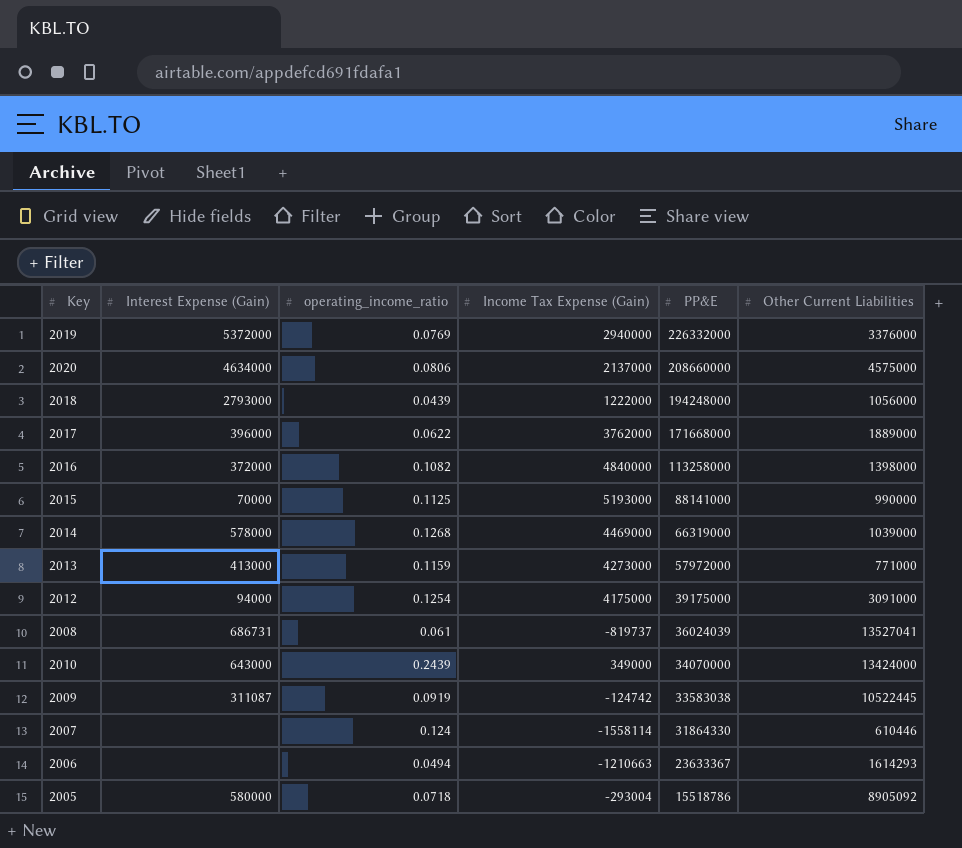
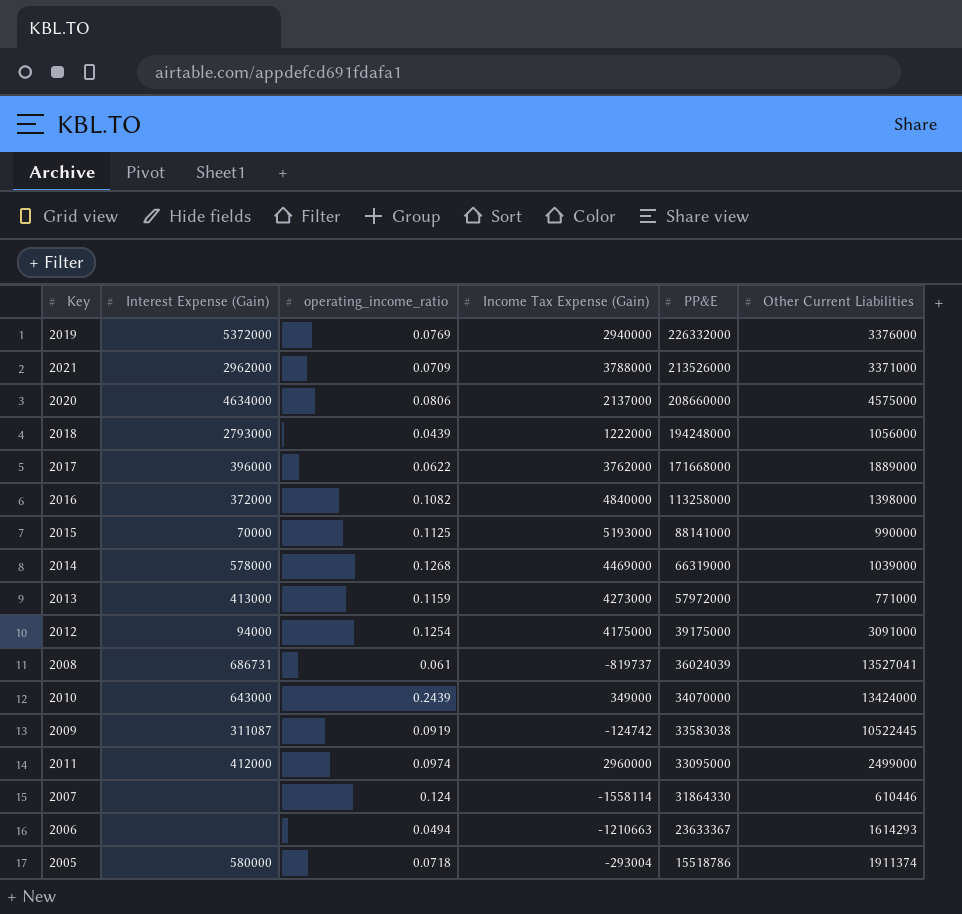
row 2021: none -> 2962000 | 0.0709 | 3788000 | 213526000 | 3371000
row 2011: none -> 412000 | 0.0974 | 2960000 | 33095000 | 2499000
2005 | Other Current Liabilities: 8905092 -> 1911374

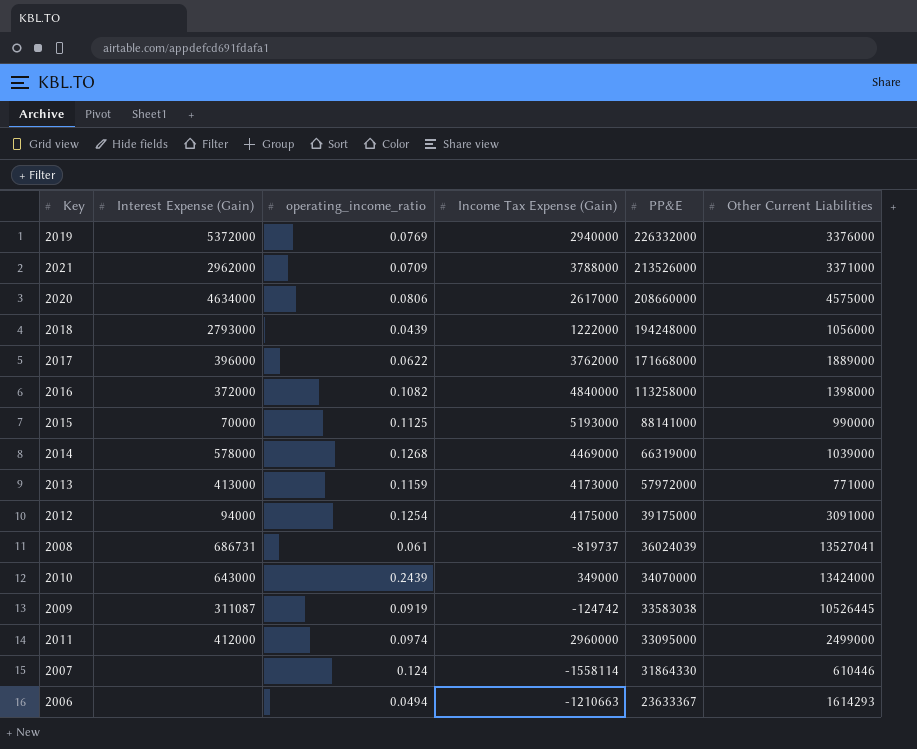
row 2005: 580000 | 0.0718 | -293004 | 15518786 | 1911374 -> none
2020 | Income Tax Expense (Gain): 2137000 -> 2617000
2013 | Income Tax Expense (Gain): 4273000 -> 4173000
2009 | Other Current Liabilities: 10522445 -> 10526445

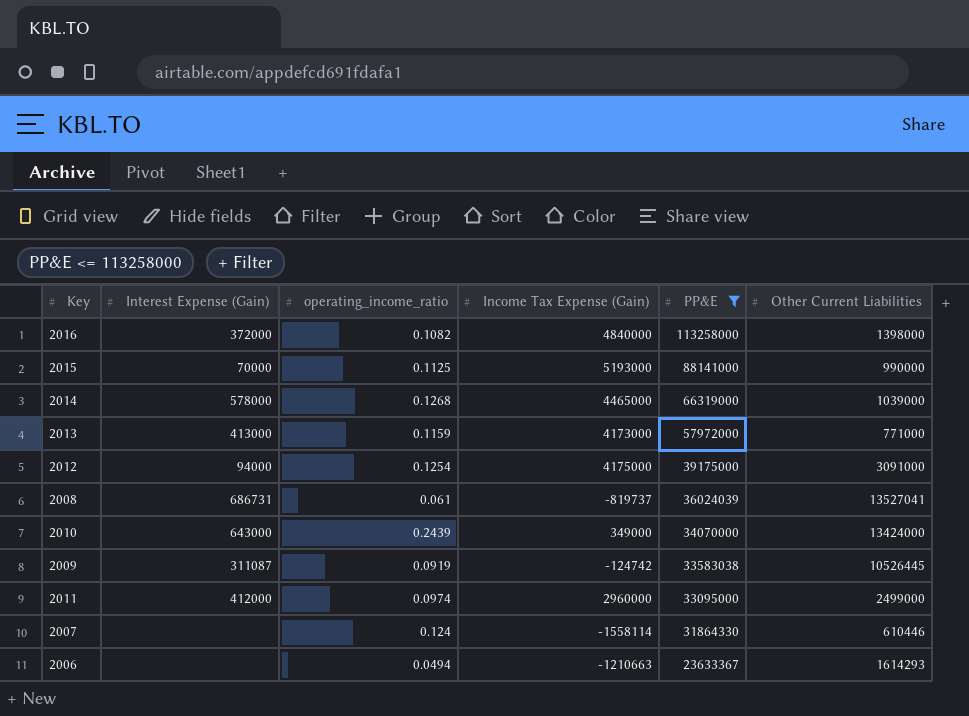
filter: none -> PP&E <= 113258000
2014 | Income Tax Expense (Gain): 4469000 -> 4465000

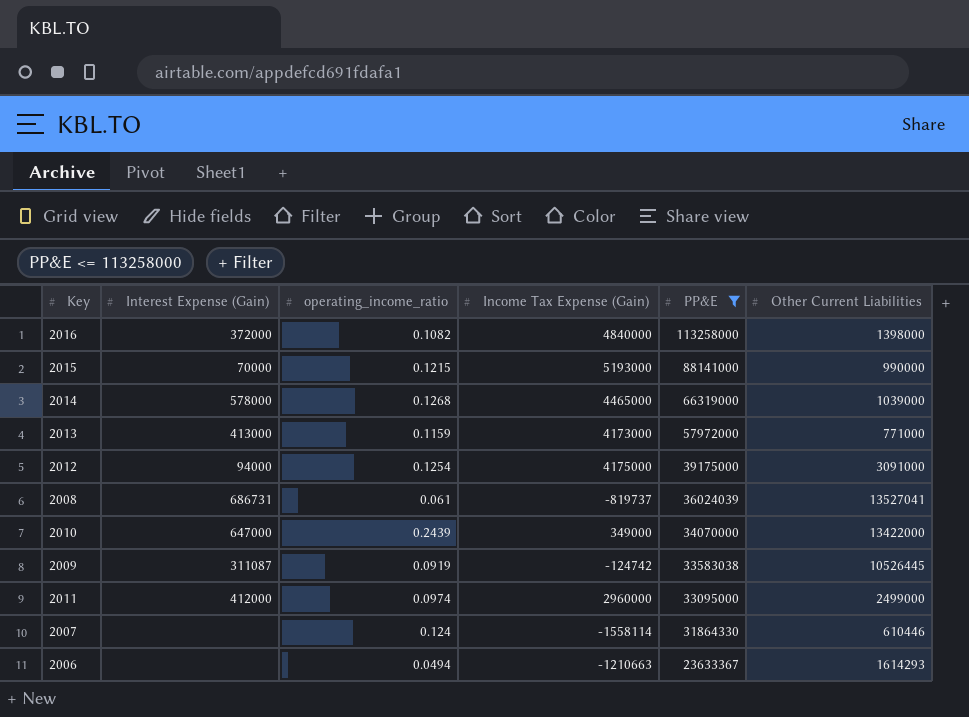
2015 | operating_income_ratio: 0.1125 -> 0.1215
2010 | Interest Expense (Gain): 643000 -> 647000
2010 | Other Current Liabilities: 13424000 -> 13422000

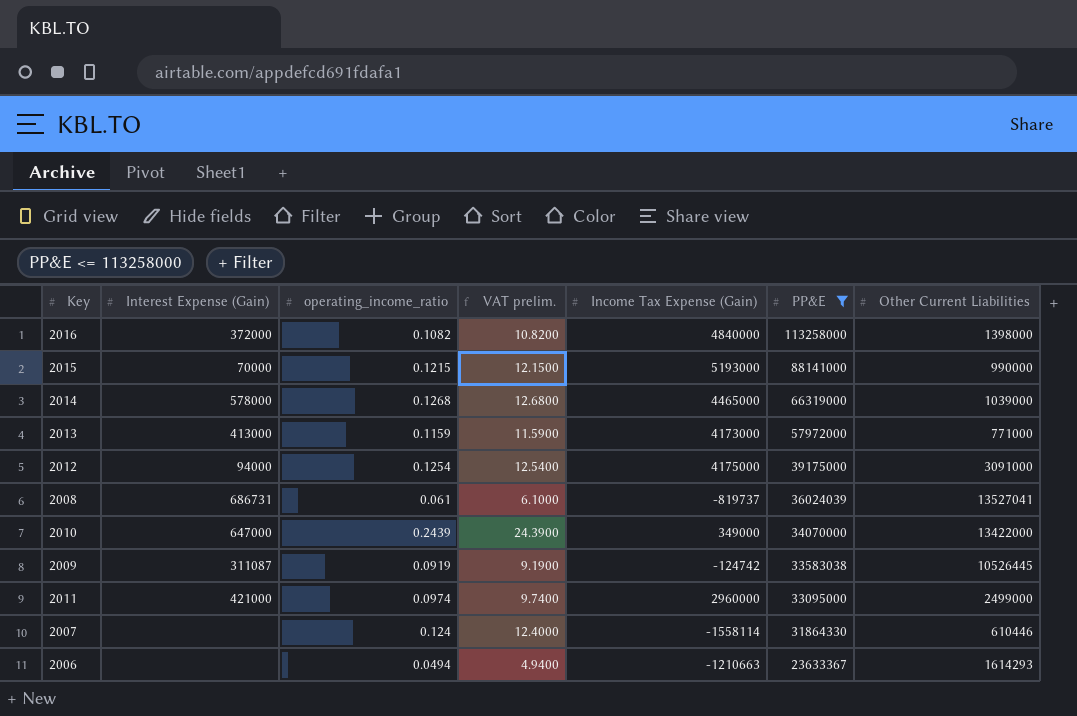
column VAT prelim. | formula: none -> [operating_income_ratio] * 100
2011 | Interest Expense (Gain): 412000 -> 421000

